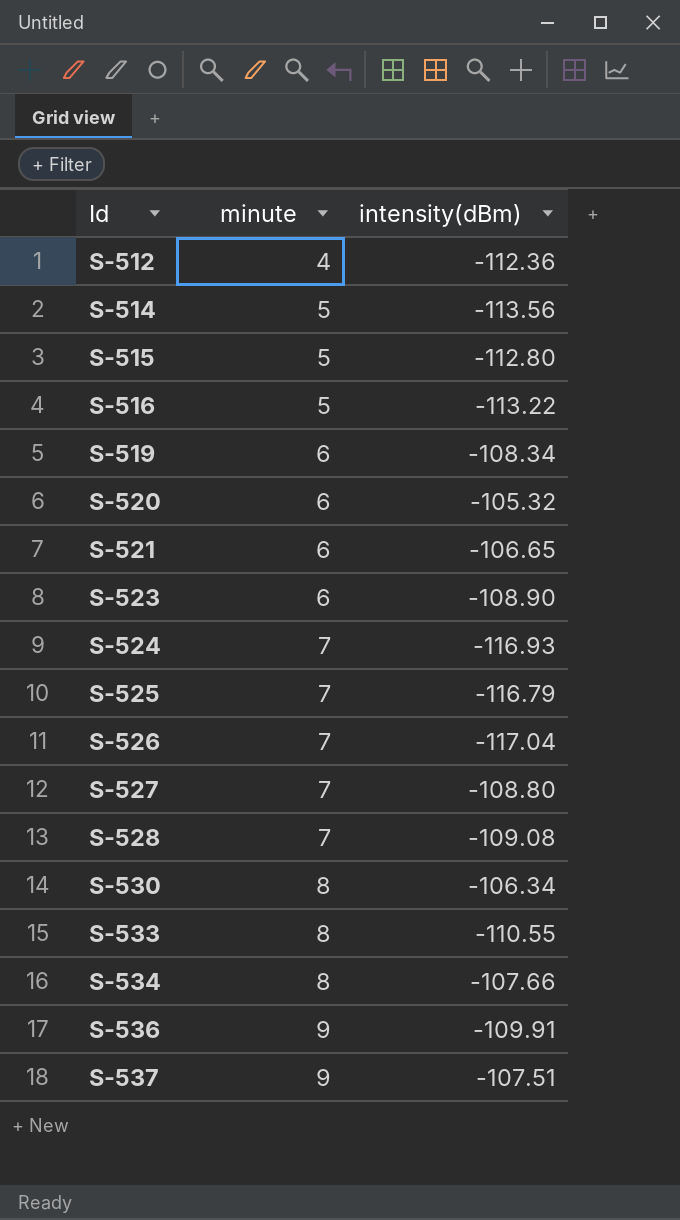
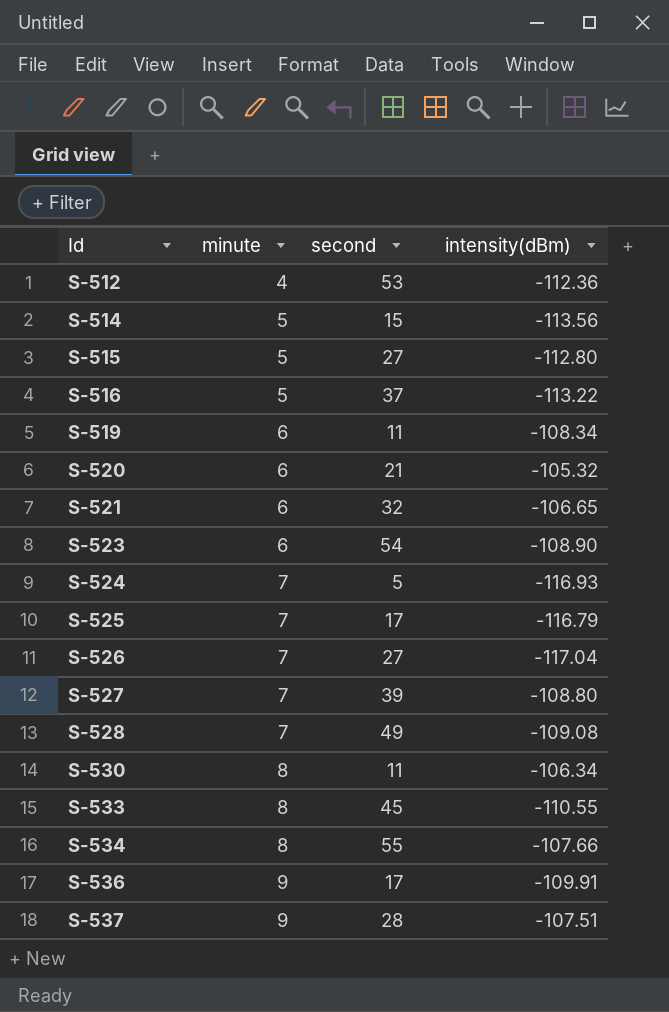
column second | position: none -> 3

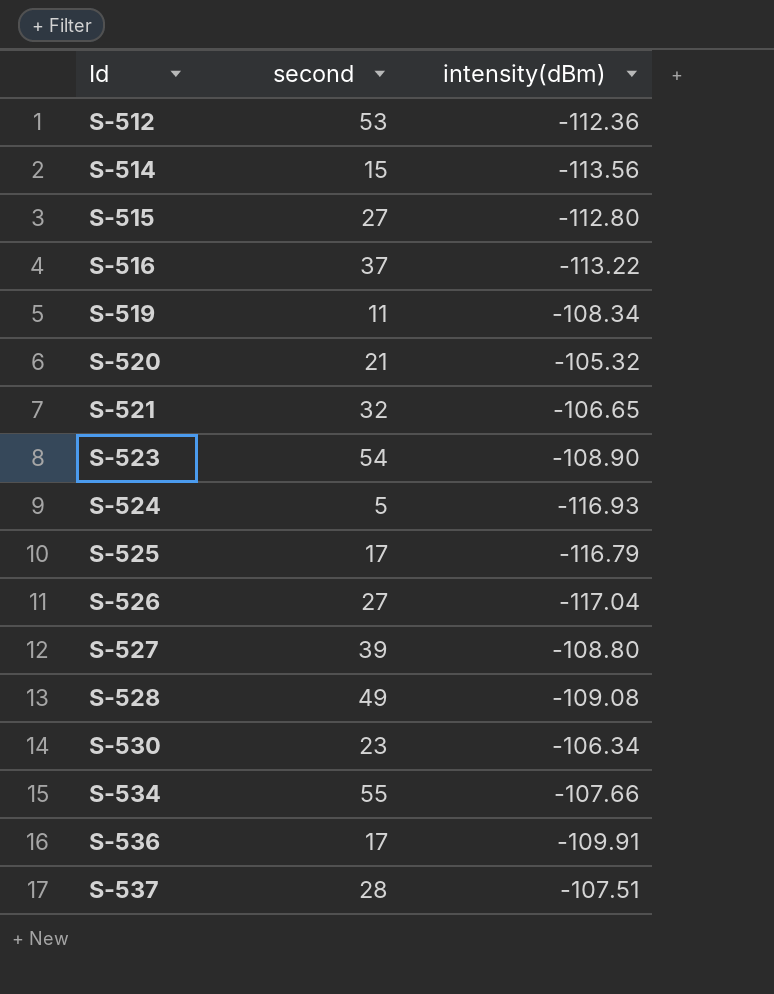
column minute | position: 2 -> none
row S-533: 8 | 45 | -110.55 -> none
S-530 | second: 11 -> 23

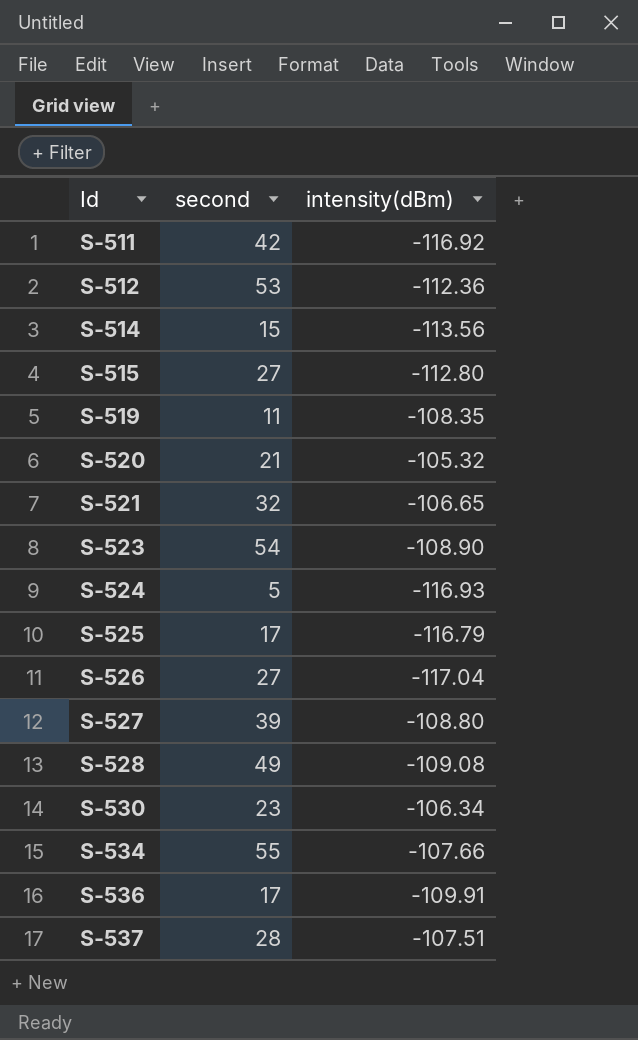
row S-516: 37 | -113.22 -> none
row S-511: none -> 42 | -116.92
S-519 | intensity(dBm): -108.34 -> -108.35

